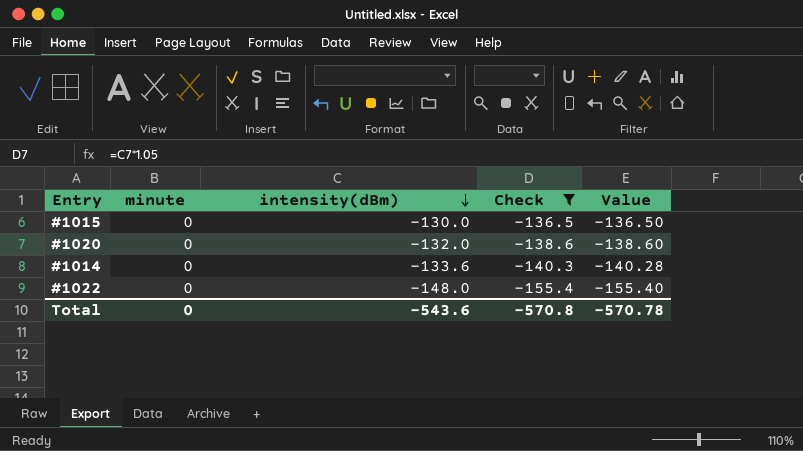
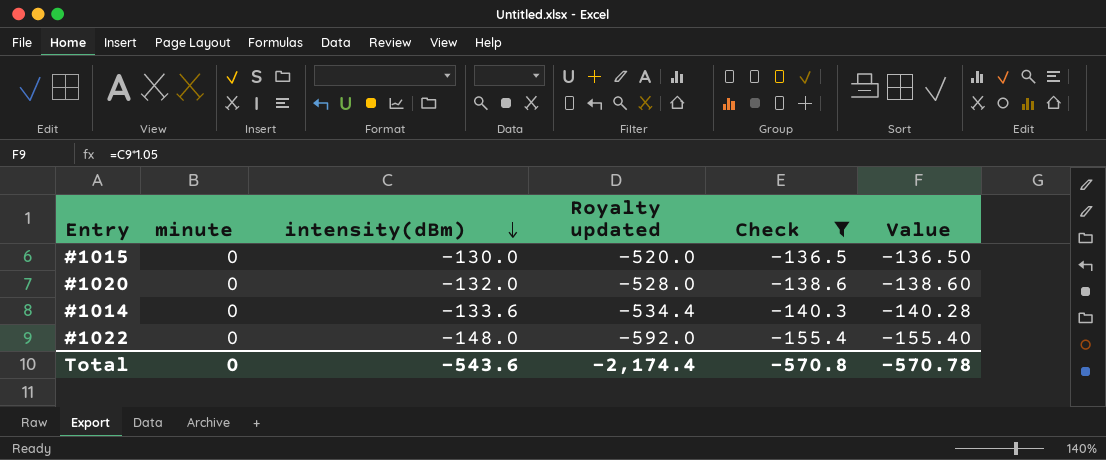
column Royalty updated | formula: none -> [intensity(dBm)] * 4

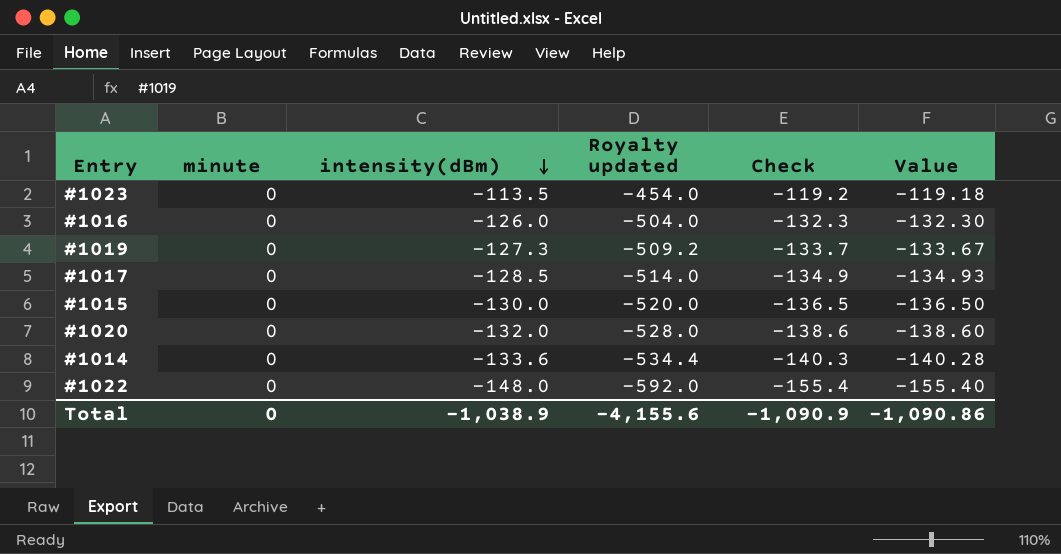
filter: Check <= -136.5 -> none
Total | intensity(dBm): -543.6 -> -1,038.9
Total | Royalty updated: -2,174.4 -> -4,155.6
Total | Check: -570.8 -> -1,090.9
Total | Value: -570.78 -> -1,090.86

